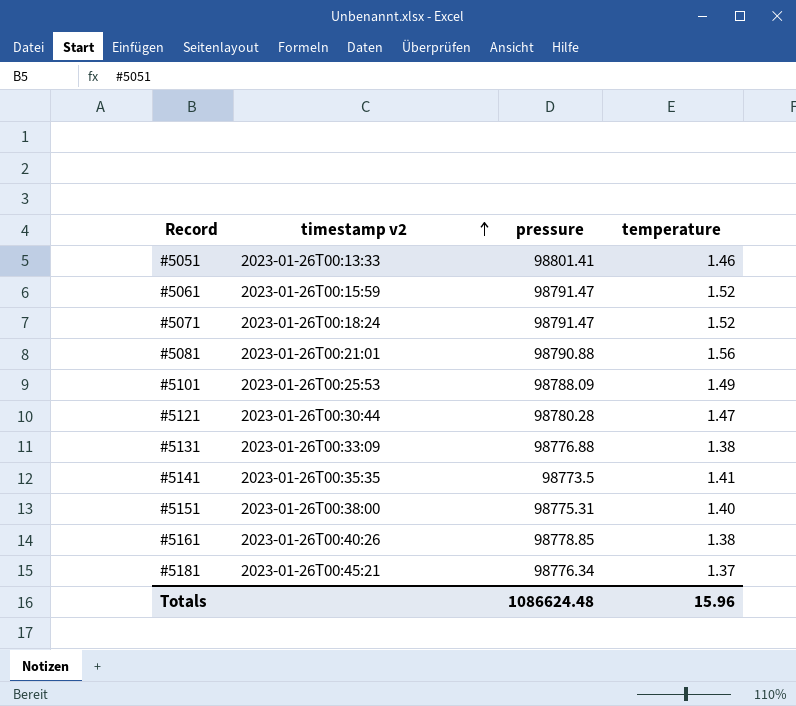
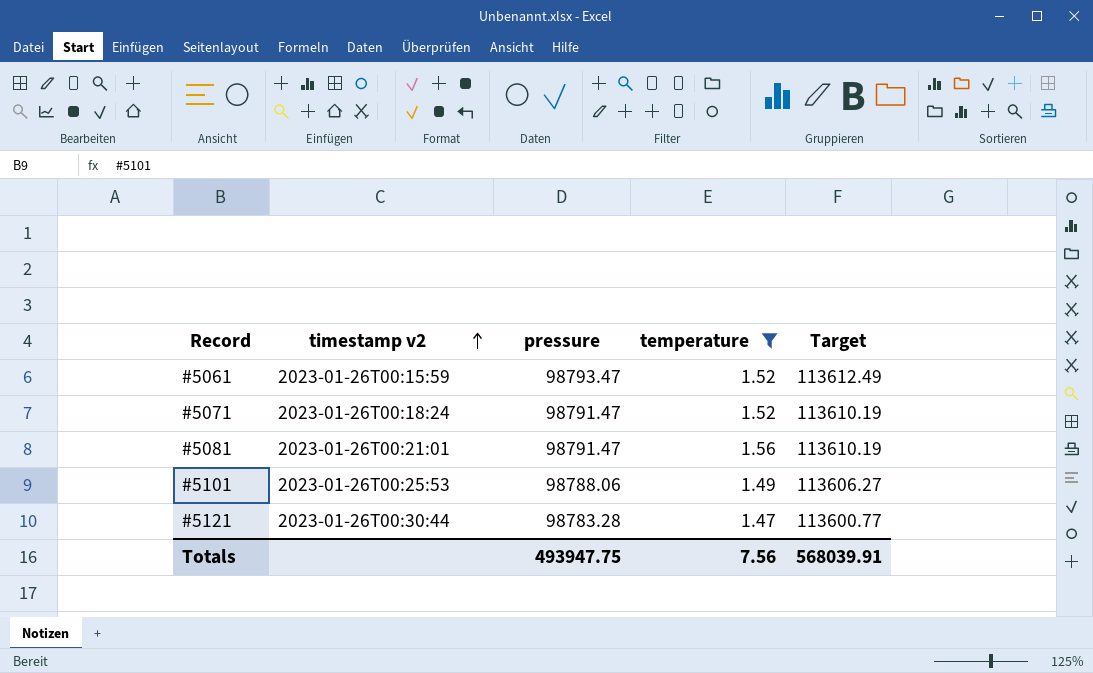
filter: none -> temperature >= 1.47
column Target | formula: none -> [pressure] * 1.15
#5061 | pressure: 98791.47 -> 98793.47
#5081 | pressure: 98790.88 -> 98791.47
#5101 | pressure: 98788.09 -> 98788.06
#5121 | pressure: 98780.28 -> 98783.28
Totals | pressure: 1086624.48 -> 493947.75
Totals | temperature: 15.96 -> 7.56

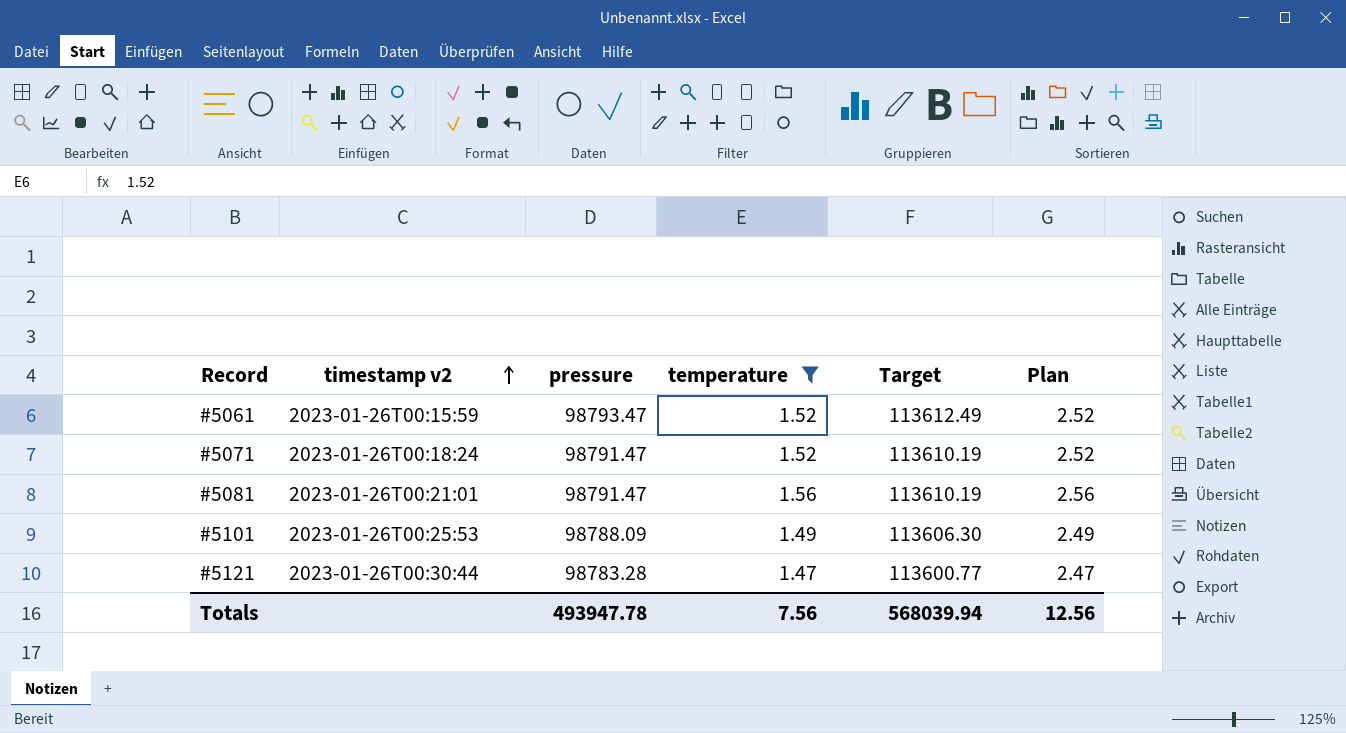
column Plan | formula: none -> [temperature] + 1
#5101 | pressure: 98788.06 -> 98788.09
#5101 | Target: 113606.27 -> 113606.30
Totals | pressure: 493947.75 -> 493947.78
Totals | Target: 568039.91 -> 568039.94

